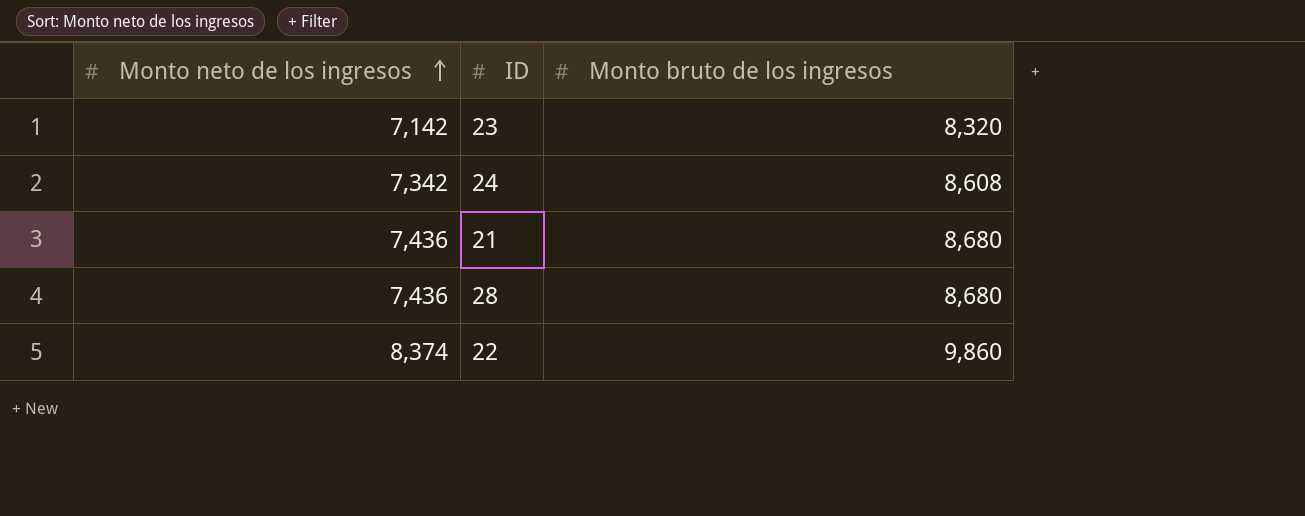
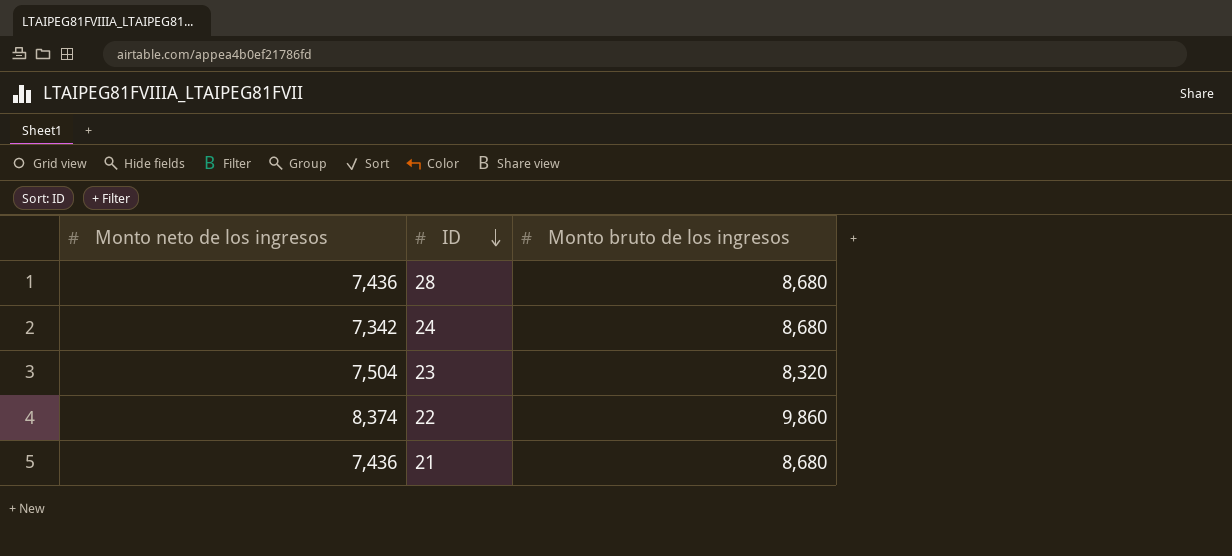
row order: Monto neto de los ingresos ascending -> ID descending
24 | Monto bruto de los ingresos: 8,608 -> 8,680
23 | Monto neto de los ingresos: 7,142 -> 7,504

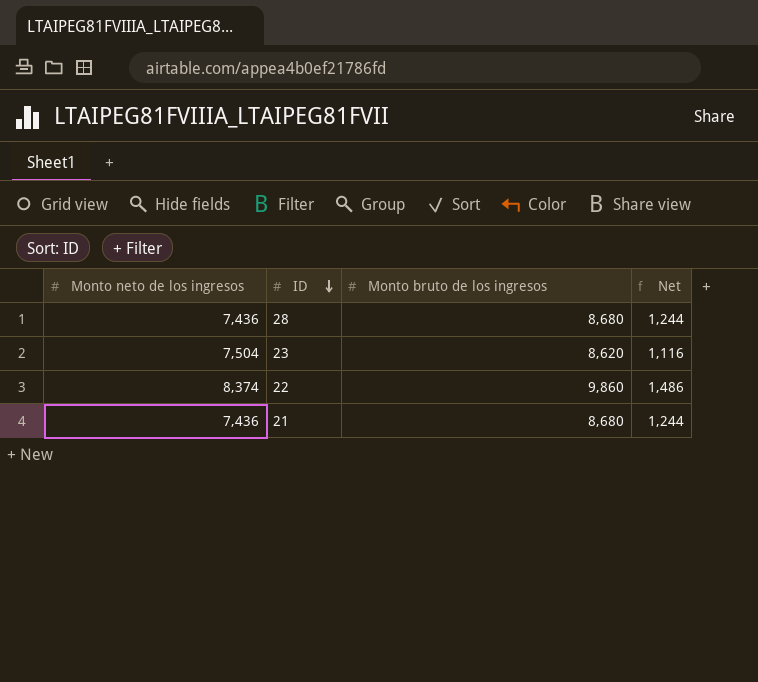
column Net | formula: none -> [Monto bruto de los ingresos] - [Monto neto de los ingresos]
row 24: 7,342 | 8,680 -> none
23 | Monto bruto de los ingresos: 8,320 -> 8,620

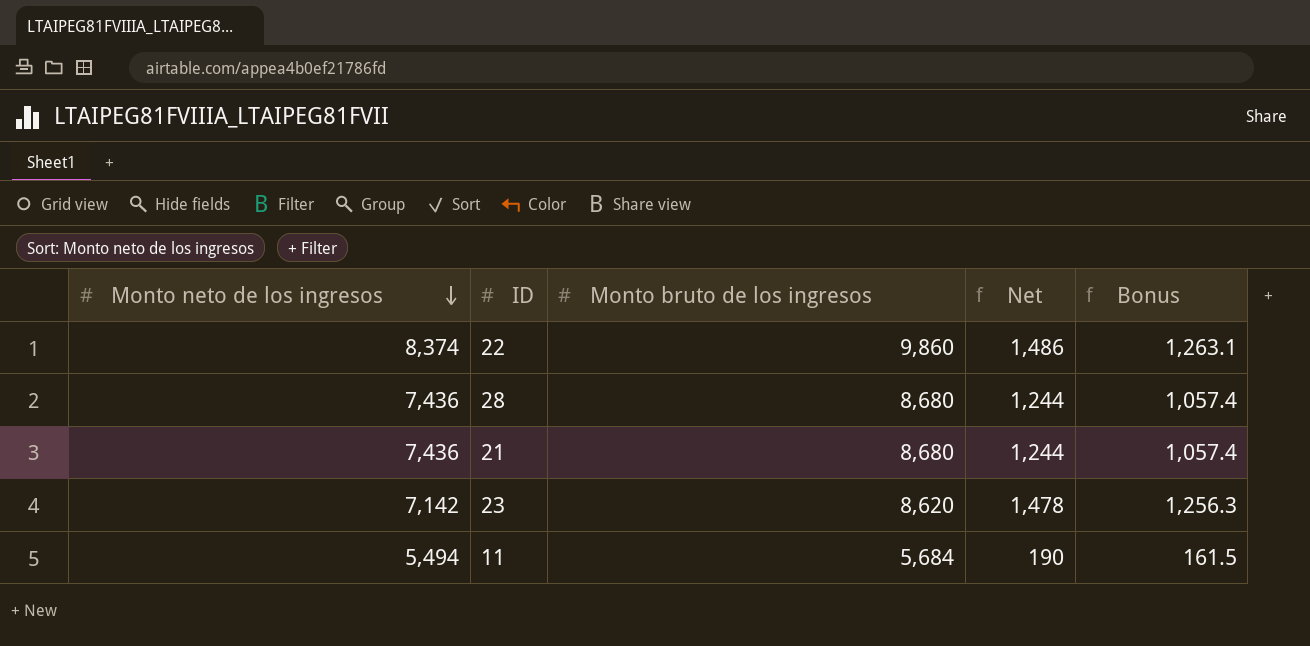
row order: ID descending -> Monto neto de los ingresos descending
column Bonus | formula: none -> [Net] * 0.85
23 | Monto neto de los ingresos: 7,504 -> 7,142
23 | Net: 1,116 -> 1,478
row 11: none -> 5,494 | 5,684 | 190 | 161.5

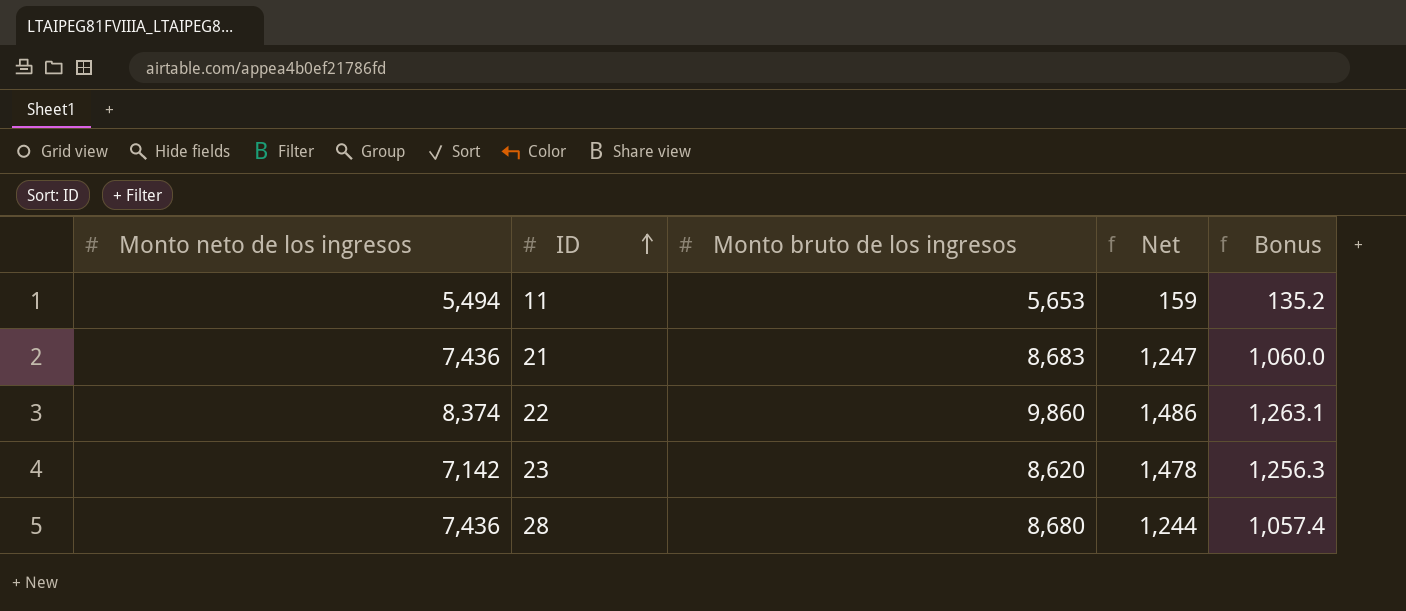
row order: Monto neto de los ingresos descending -> ID ascending
11 | Monto bruto de los ingresos: 5,684 -> 5,653
11 | Net: 190 -> 159
11 | Bonus: 161.5 -> 135.2
21 | Monto bruto de los ingresos: 8,680 -> 8,683
21 | Net: 1,244 -> 1,247
21 | Bonus: 1,057.4 -> 1,060.0

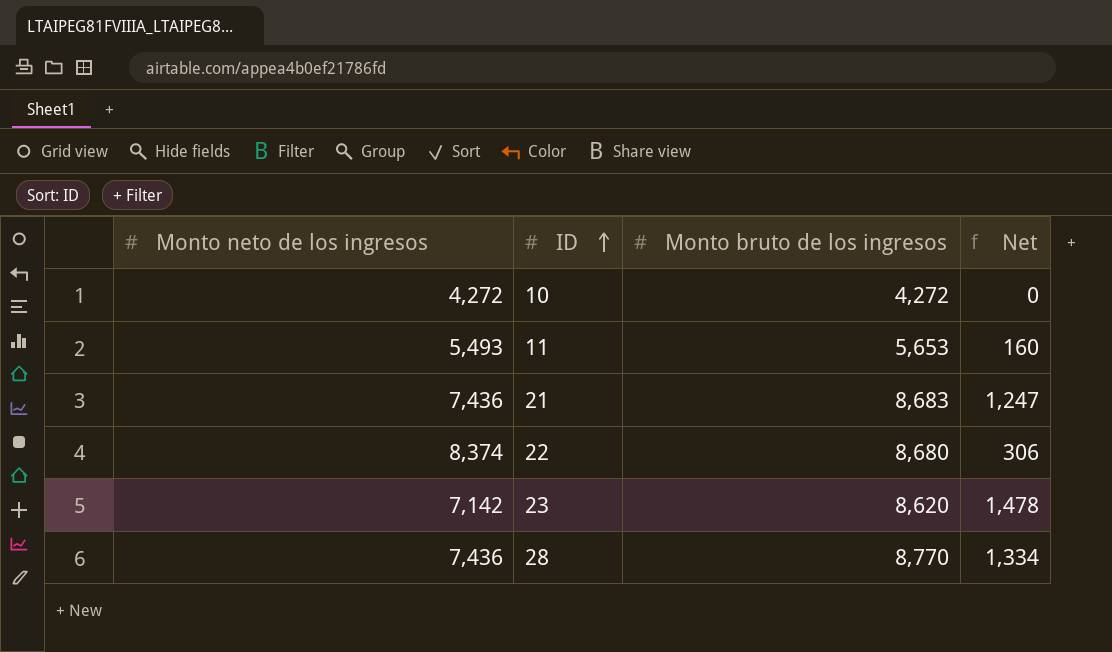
column Bonus | formula: [Net] * 0.85 -> none
row 10: none -> 4,272 | 4,272 | 0
11 | Monto neto de los ingresos: 5,494 -> 5,493
11 | Net: 159 -> 160
22 | Monto bruto de los ingresos: 9,860 -> 8,680
22 | Net: 1,486 -> 306
28 | Monto bruto de los ingresos: 8,680 -> 8,770
28 | Net: 1,244 -> 1,334

